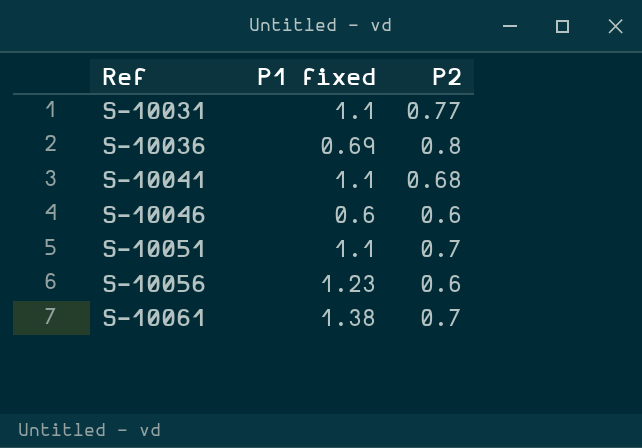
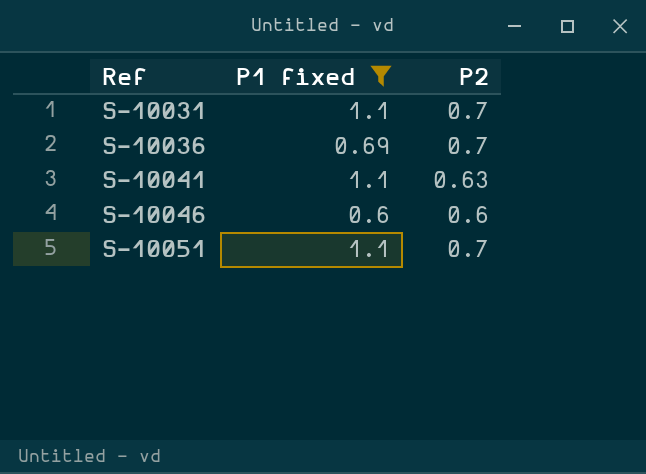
filter: none -> P1 fixed <= 1.1
S-10031 | P2: 0.77 -> 0.7
S-10036 | P2: 0.8 -> 0.7
S-10041 | P2: 0.68 -> 0.63

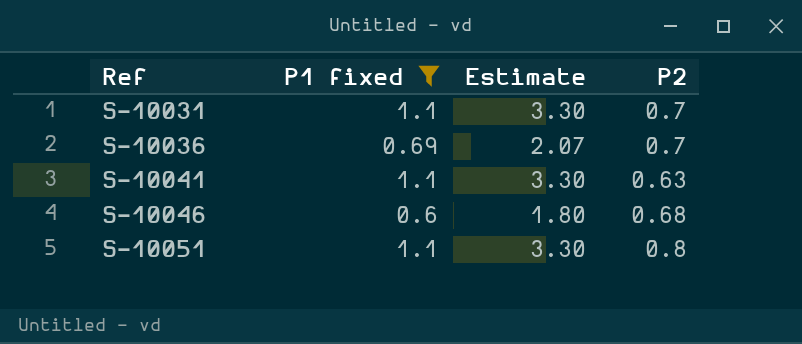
column Estimate | formula: none -> [P1 fixed] * 3
S-10046 | P2: 0.6 -> 0.68
S-10051 | P2: 0.7 -> 0.8

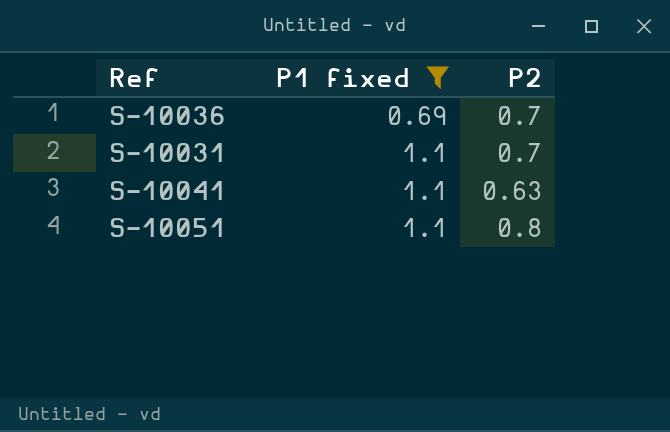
row order: Ref ascending -> P1 fixed ascending
column Estimate | formula: [P1 fixed] * 3 -> none
row S-10046: 0.6 | 1.80 | 0.68 -> none

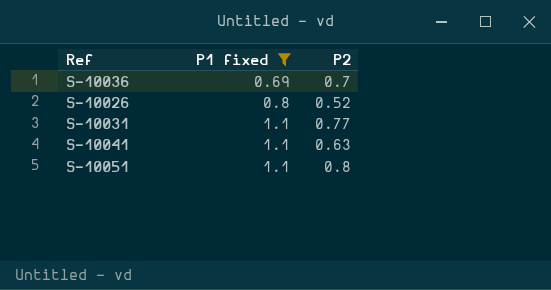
row S-10026: none -> 0.8 | 0.52
S-10031 | P2: 0.7 -> 0.77

